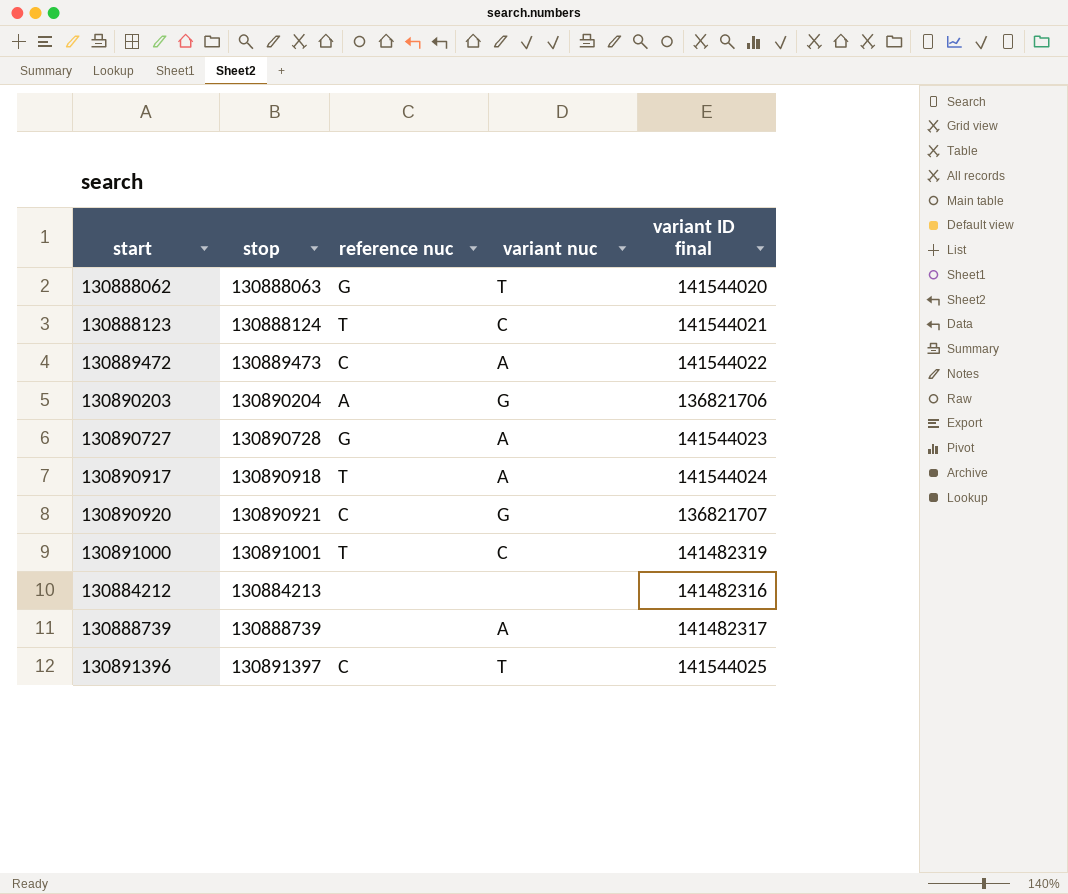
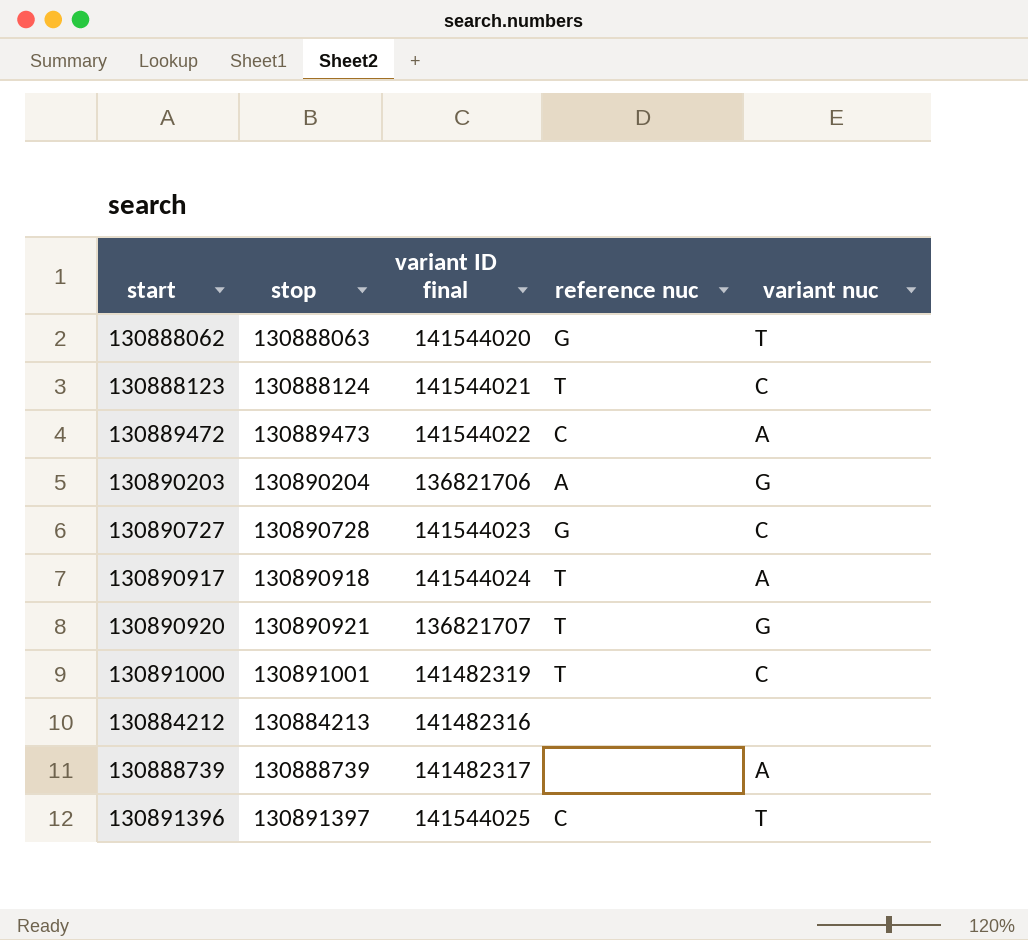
column variant ID final | position: 5 -> 3
130890727 | variant nuc: A -> C
130890920 | reference nuc: C -> T

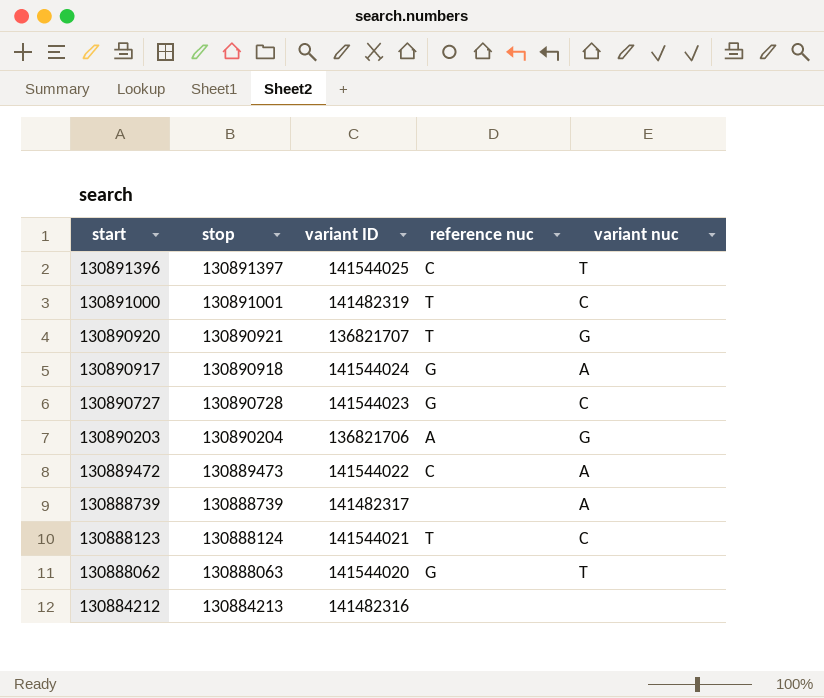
row order: none -> start descending
column name: variant ID final -> variant ID
130890917 | reference nuc: T -> G

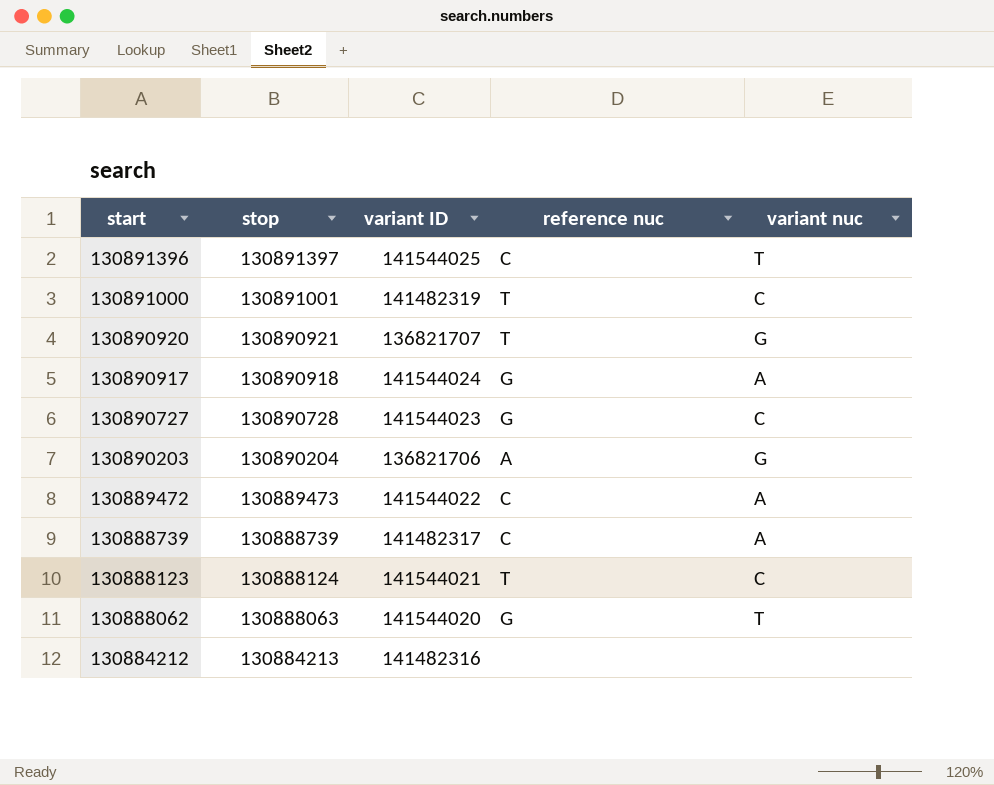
130888739 | reference nuc: none -> C

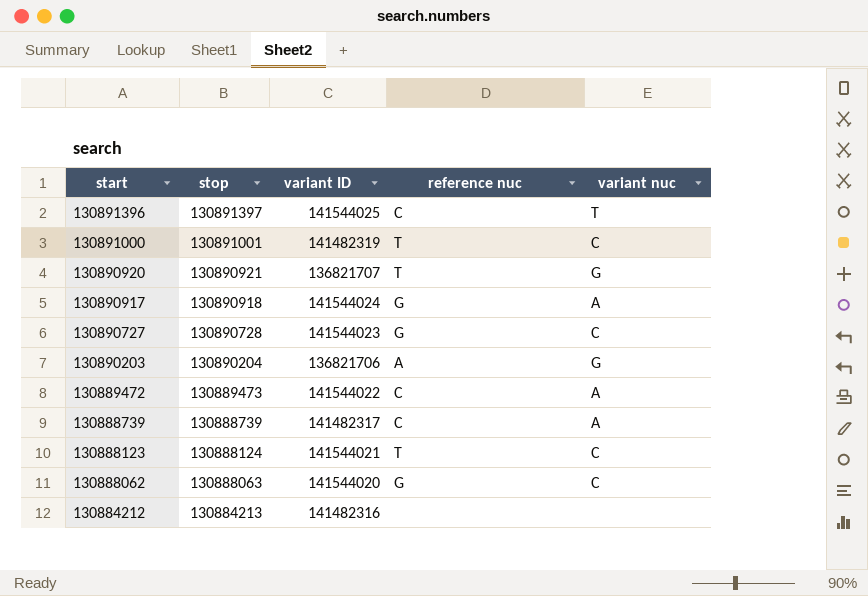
130888062 | variant nuc: T -> C

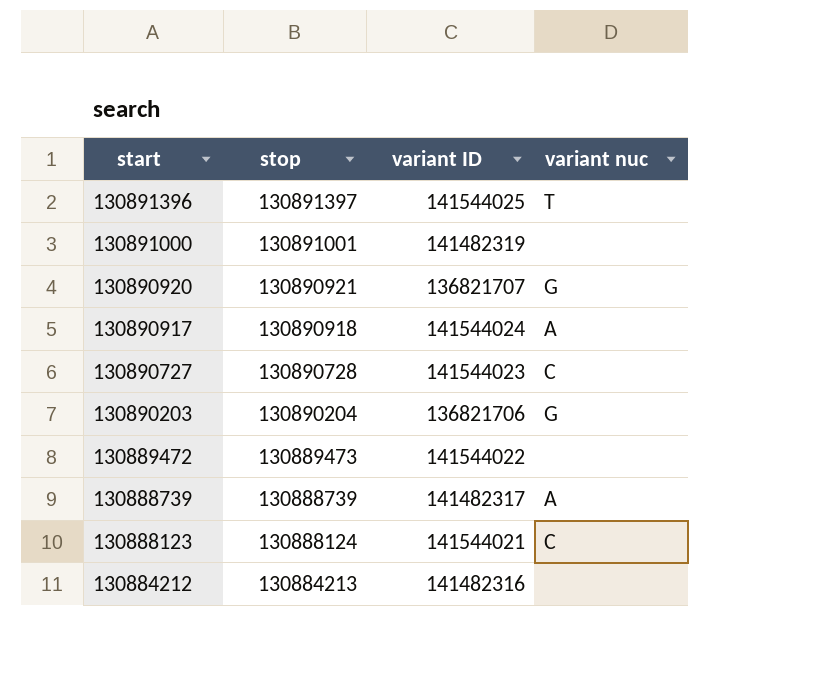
column reference nuc | position: 4 -> none
row 130888062: 130888063 | 141544020 | G | C -> none
130891000 | variant nuc: C -> none
130889472 | variant nuc: A -> none

